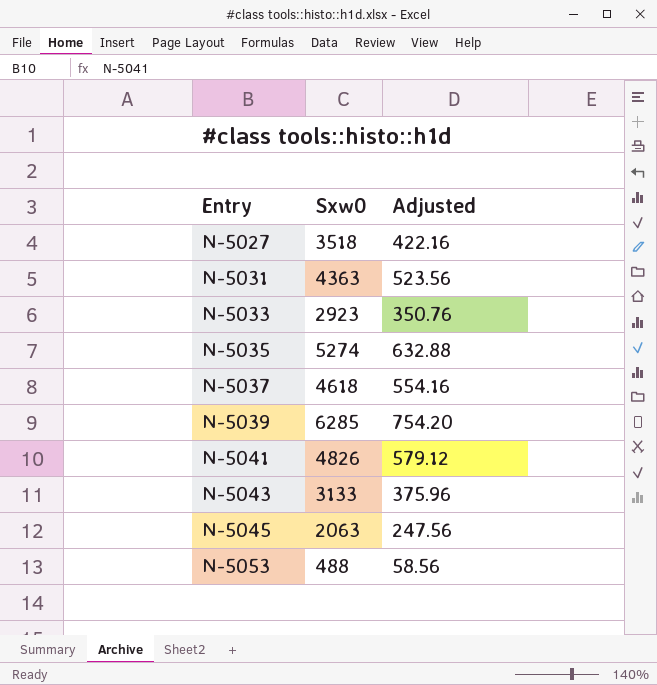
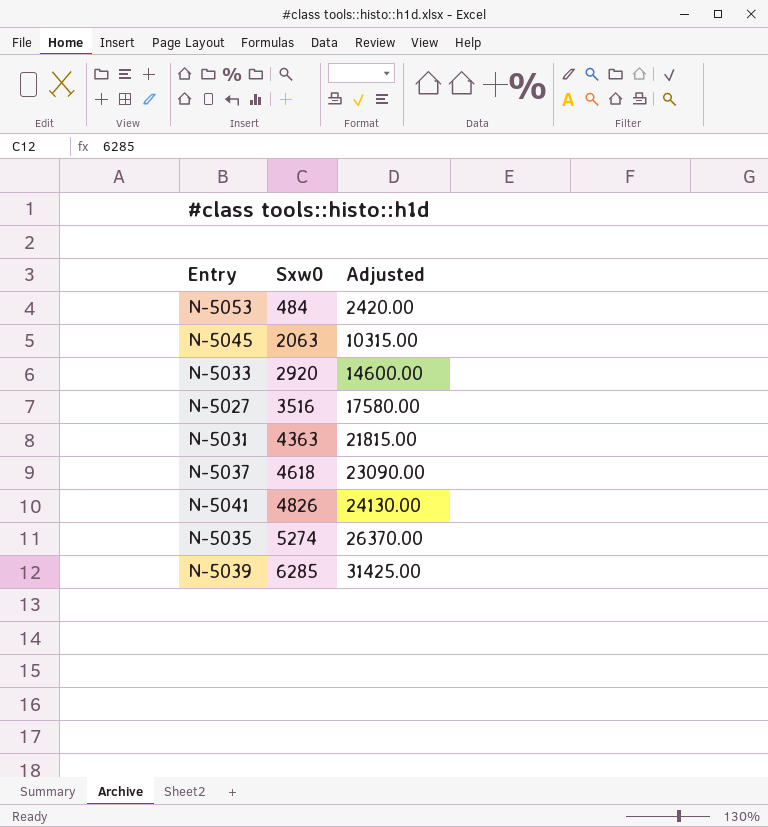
row order: Entry ascending -> Sxw0 ascending
column Adjusted | formula: [Sxw0] * 0.12 -> [Sxw0] * 5
row N-5043: 3133 | 375.96 -> none
N-5053 | Sxw0: 488 -> 484
N-5033 | Sxw0: 2923 -> 2920
N-5027 | Sxw0: 3518 -> 3516

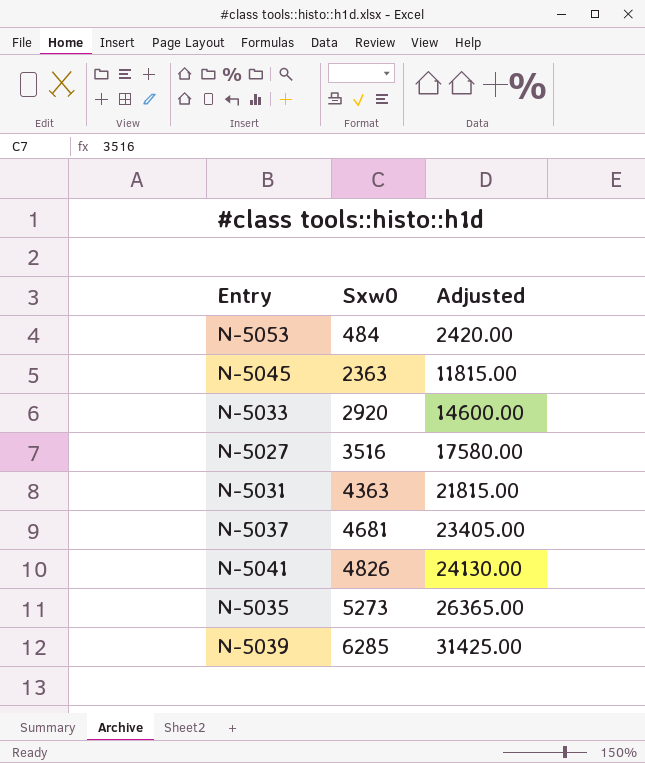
N-5045 | Sxw0: 2063 -> 2363
N-5045 | Adjusted: 10315.00 -> 11815.00
N-5037 | Sxw0: 4618 -> 4681
N-5037 | Adjusted: 23090.00 -> 23405.00
N-5035 | Sxw0: 5274 -> 5273
N-5035 | Adjusted: 26370.00 -> 26365.00

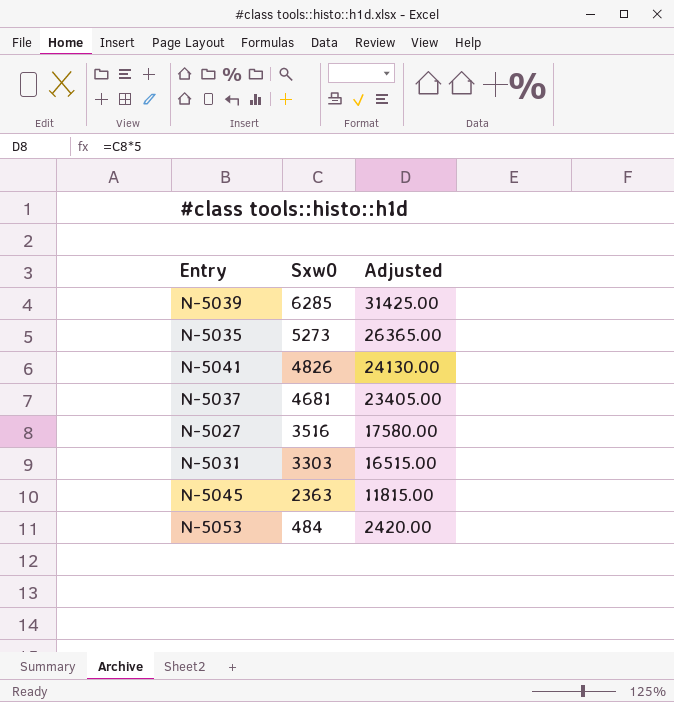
row order: Sxw0 ascending -> Sxw0 descending
row N-5033: 2920 | 14600.00 -> none
N-5031 | Sxw0: 4363 -> 3303
N-5031 | Adjusted: 21815.00 -> 16515.00

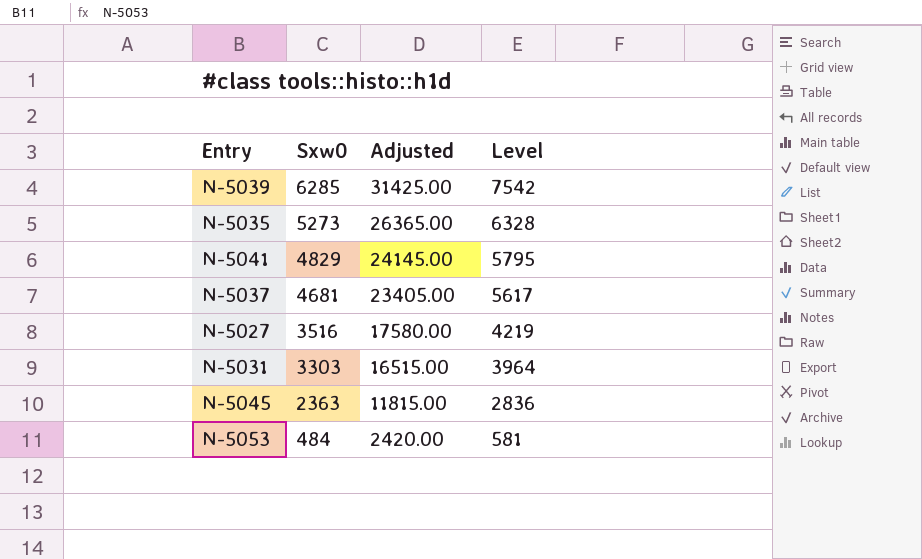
column Level | formula: none -> [Sxw0] * 1.2
N-5041 | Sxw0: 4826 -> 4829
N-5041 | Adjusted: 24130.00 -> 24145.00

